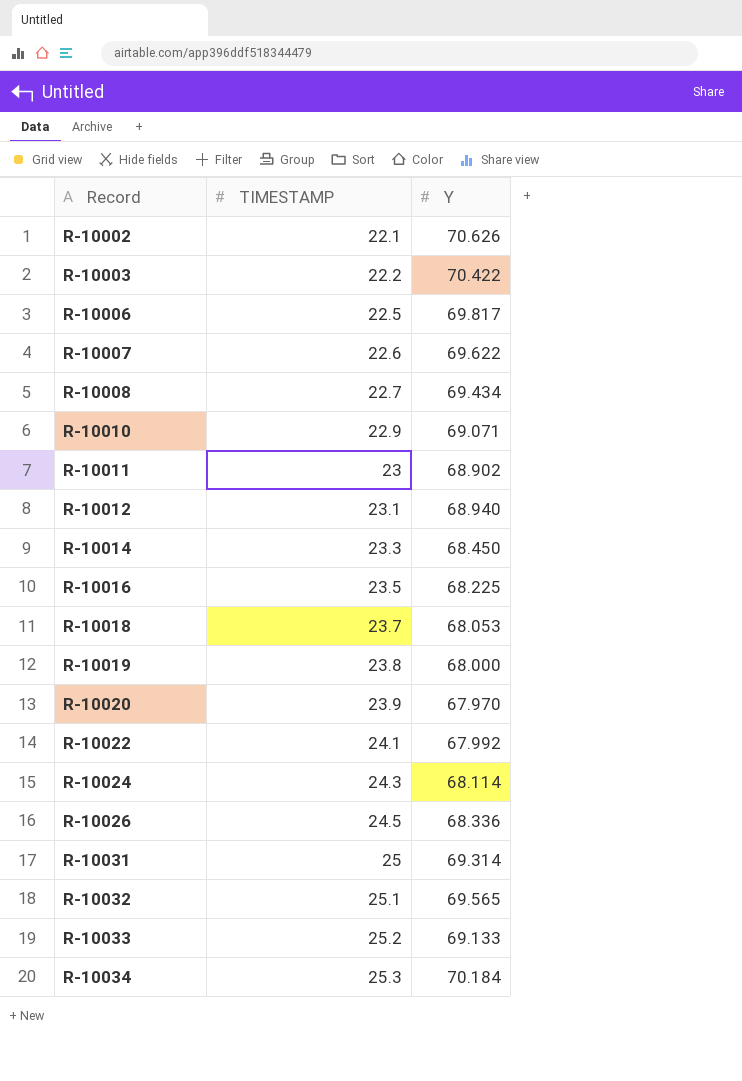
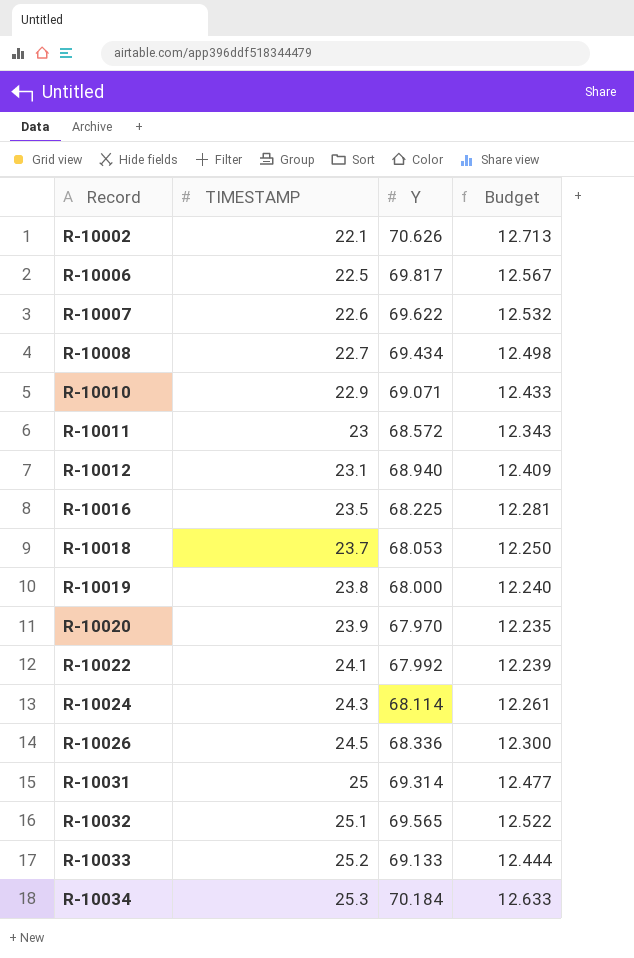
column Budget | formula: none -> [Y] * 0.18
row R-10003: 22.2 | 70.422 -> none
row R-10014: 23.3 | 68.450 -> none
R-10011 | Y: 68.902 -> 68.572

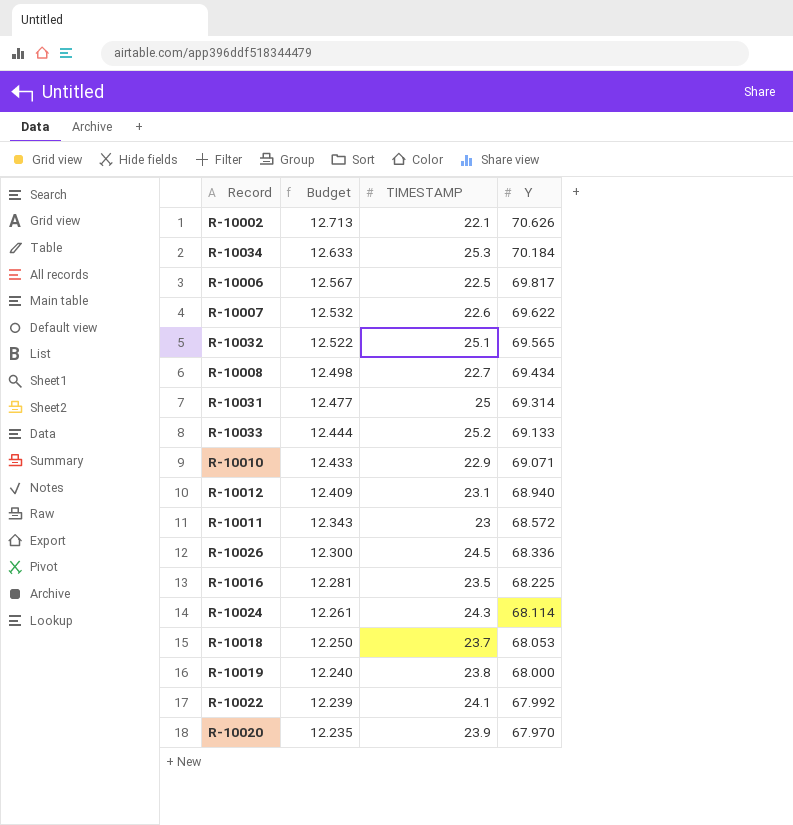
row order: Record ascending -> Budget descending
column Budget | position: 4 -> 2

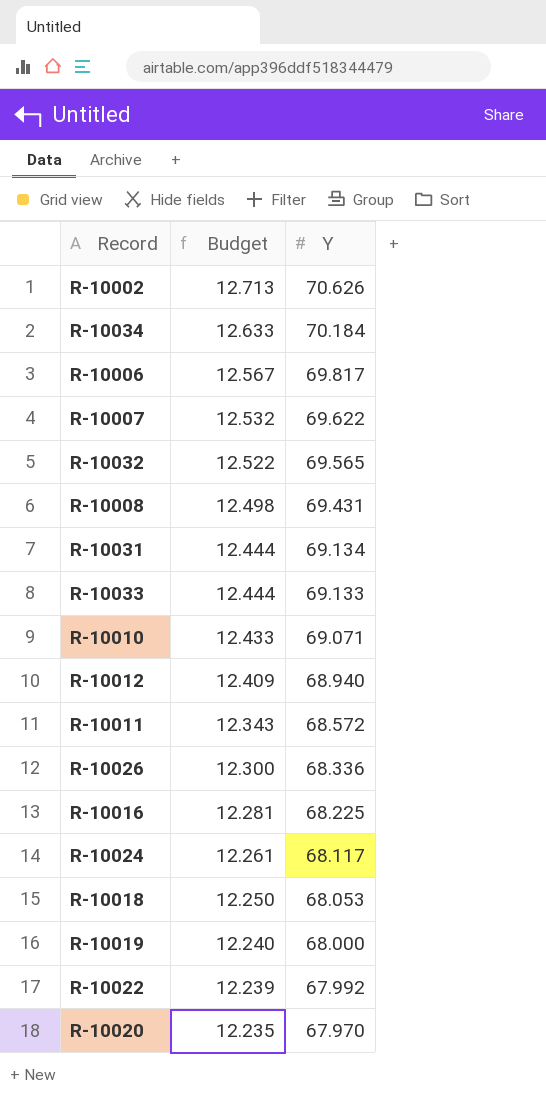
column TIMESTAMP | position: 3 -> none
R-10008 | Y: 69.434 -> 69.431
R-10031 | Budget: 12.477 -> 12.444
R-10031 | Y: 69.314 -> 69.134
R-10024 | Y: 68.114 -> 68.117

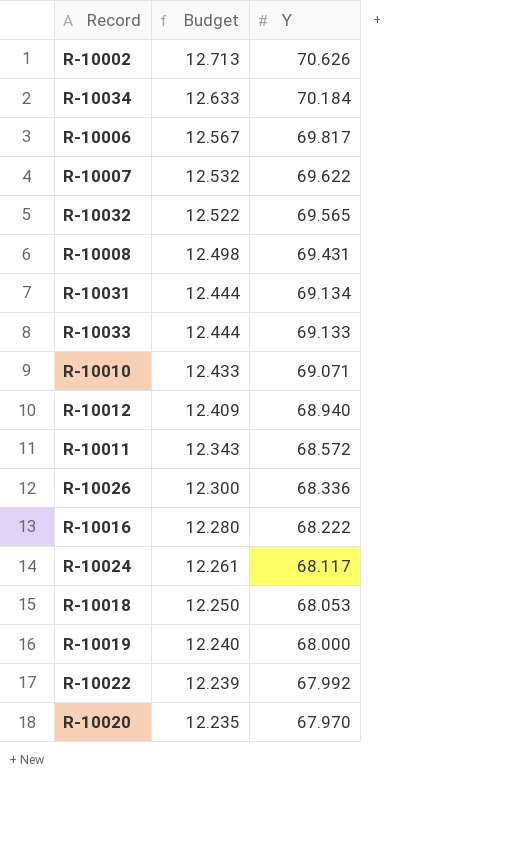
R-10016 | Budget: 12.281 -> 12.280
R-10016 | Y: 68.225 -> 68.222

